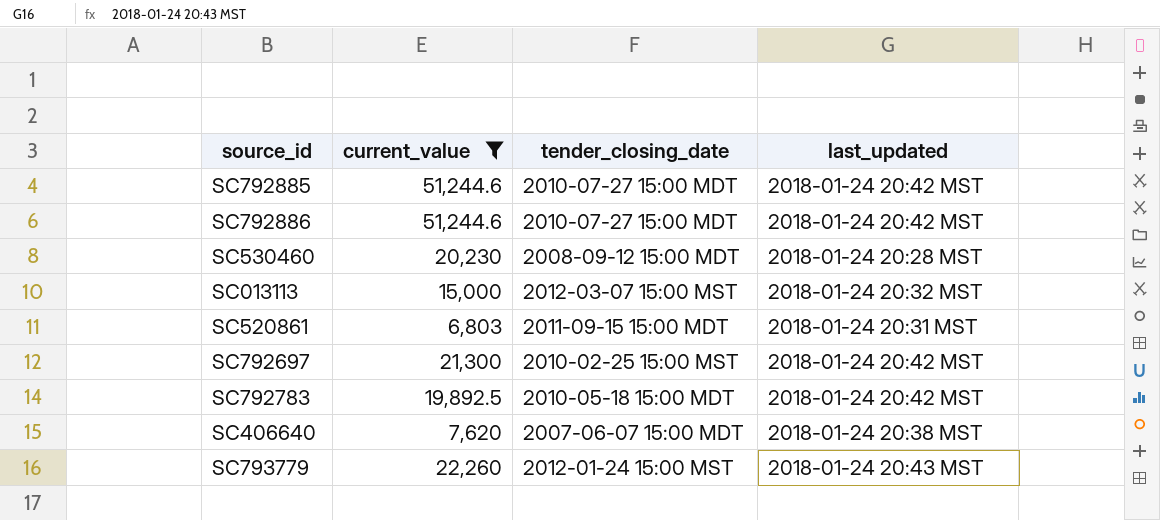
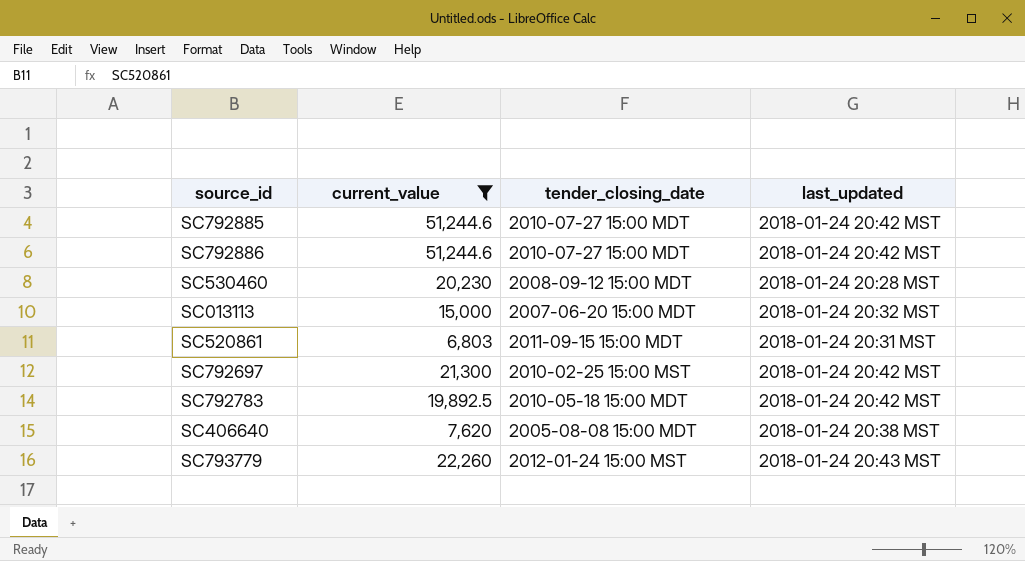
SC013113 | tender_closing_date: 2012-03-07 15:00 MST -> 2007-06-20 15:00 MDT
SC406640 | tender_closing_date: 2007-06-07 15:00 MDT -> 2005-08-08 15:00 MDT

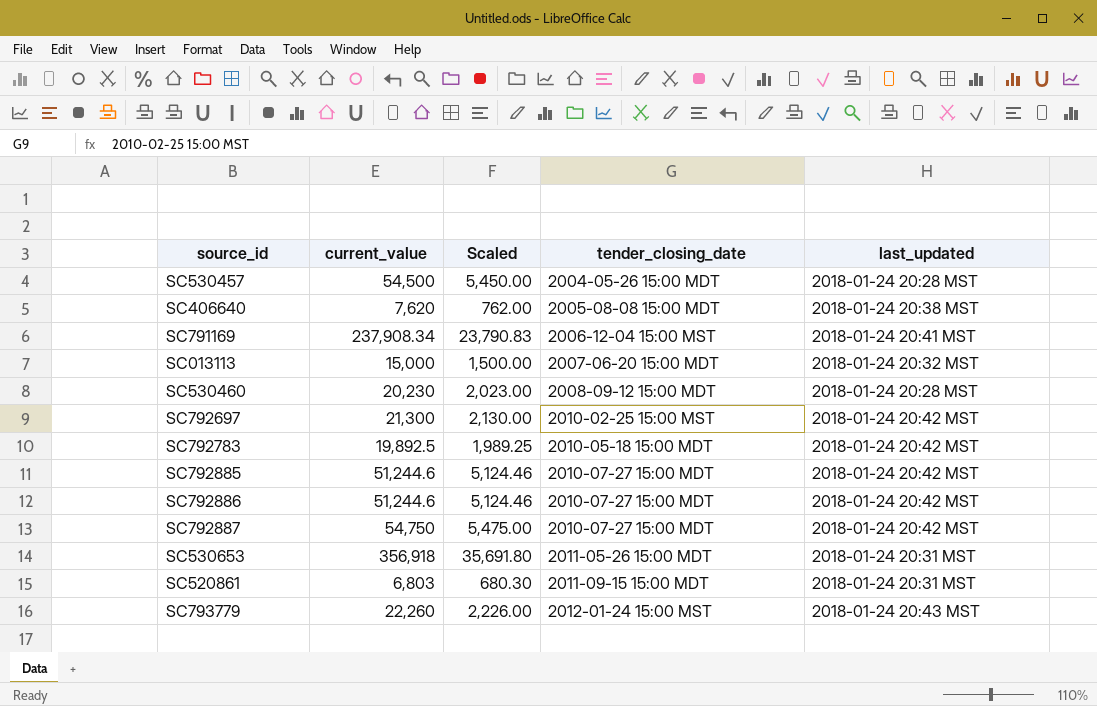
filter: current_value <= 51,244.6 -> none
row order: none -> tender_closing_date ascending
column Scaled | formula: none -> [current_value] * 0.1

